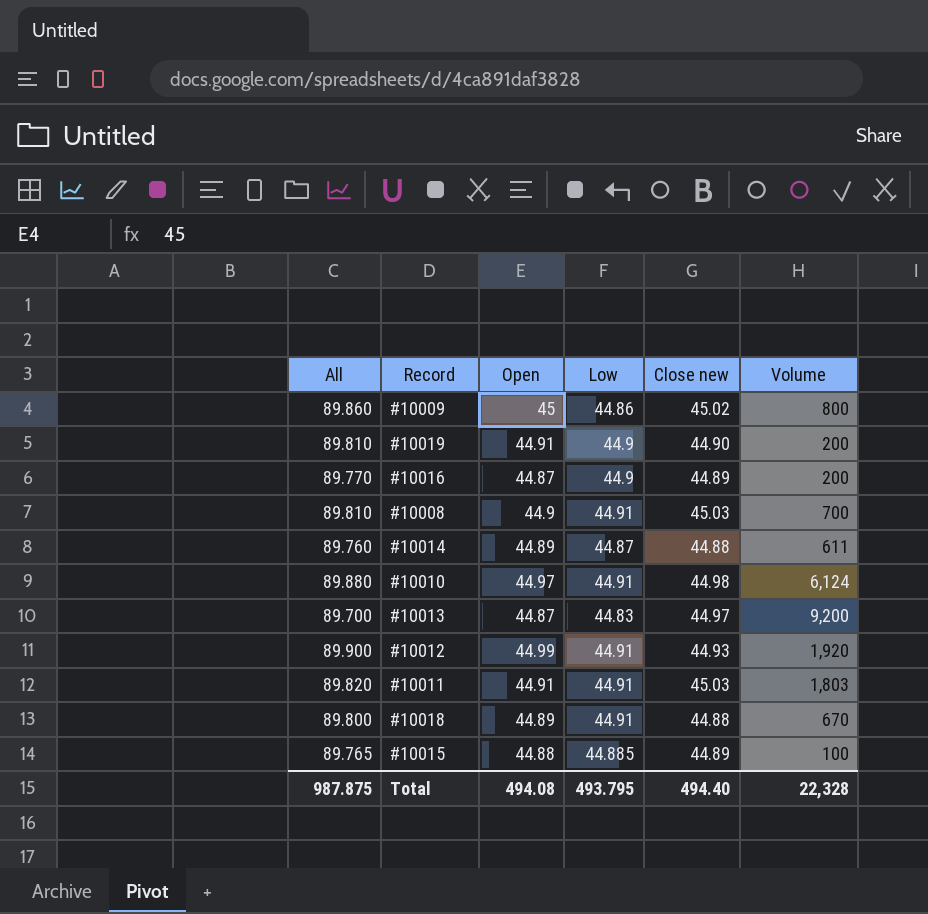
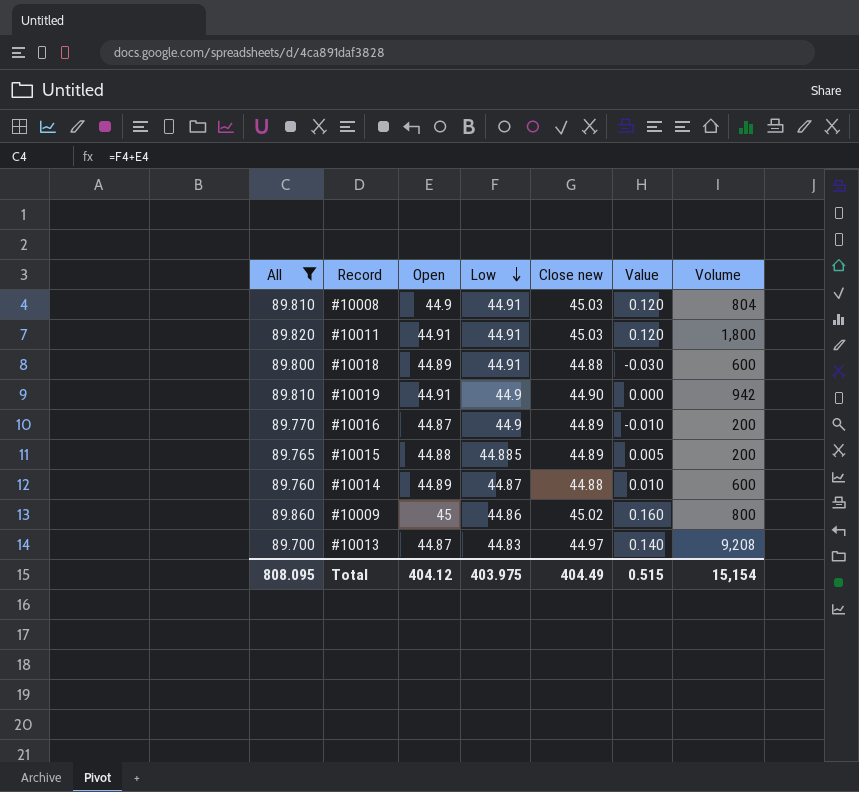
filter: none -> All <= 89.860
row order: none -> Low descending
column Value | formula: none -> [Close new] - [Low]
#10008 | Volume: 700 -> 804
#10011 | Volume: 1,803 -> 1,800
#10018 | Volume: 670 -> 600
#10019 | Volume: 200 -> 942
#10015 | Volume: 100 -> 200
#10014 | Volume: 611 -> 600
#10013 | Volume: 9,200 -> 9,208
Total | All: 987.875 -> 808.095
Total | Open: 494.08 -> 404.12
Total | Low: 493.795 -> 403.975
Total | Close new: 494.40 -> 404.49
Total | Volume: 22,328 -> 15,154

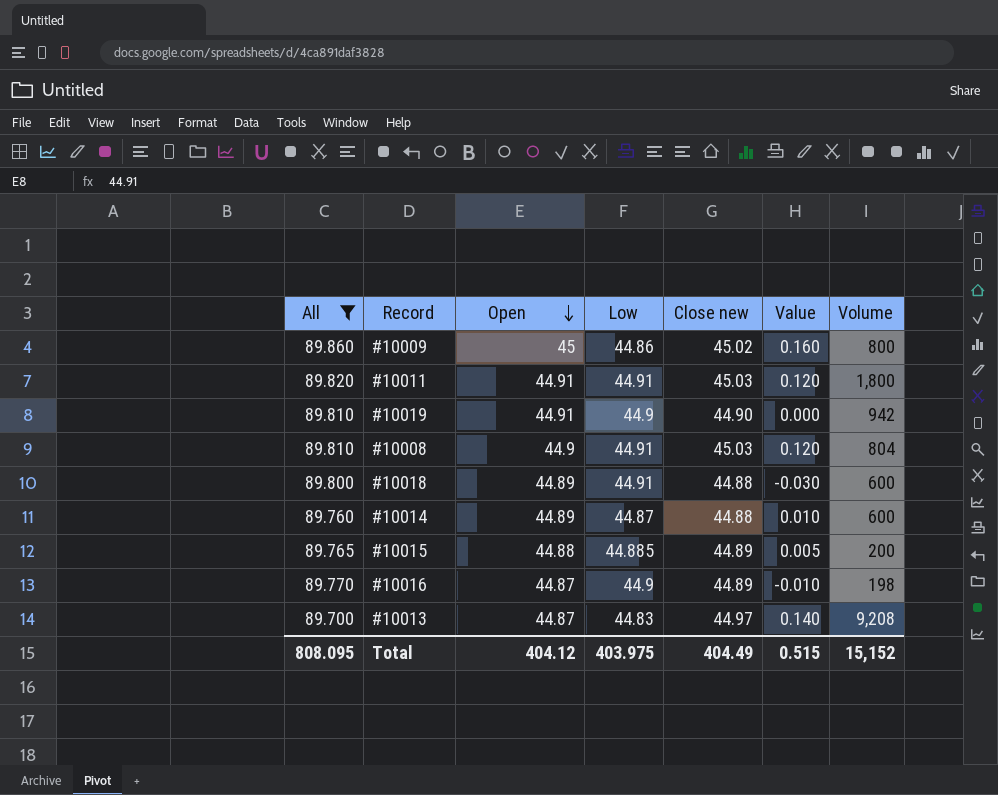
row order: Low descending -> Open descending
#10016 | Volume: 200 -> 198
Total | Volume: 15,154 -> 15,152

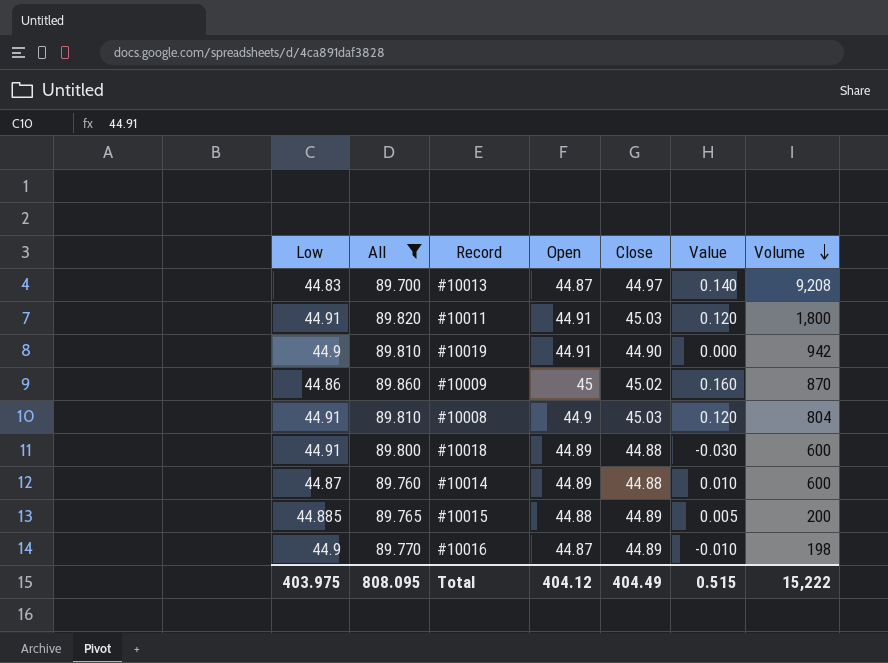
row order: Open descending -> Volume descending
column Low | position: 4 -> 1
column name: Close new -> Close
#10009 | Volume: 800 -> 870
Total | Volume: 15,152 -> 15,222

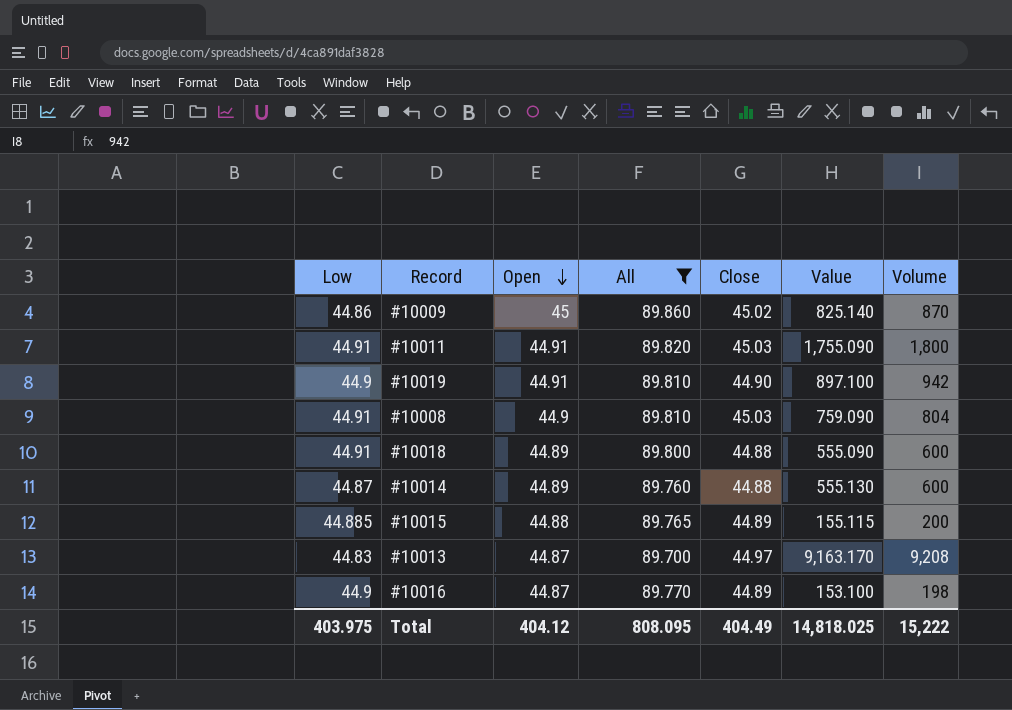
row order: Volume descending -> Open descending
column All | position: 2 -> 4
column Value | formula: [Close] - [Low] -> [Volume] - [Low]
Total | Value: 0.515 -> 14,818.025

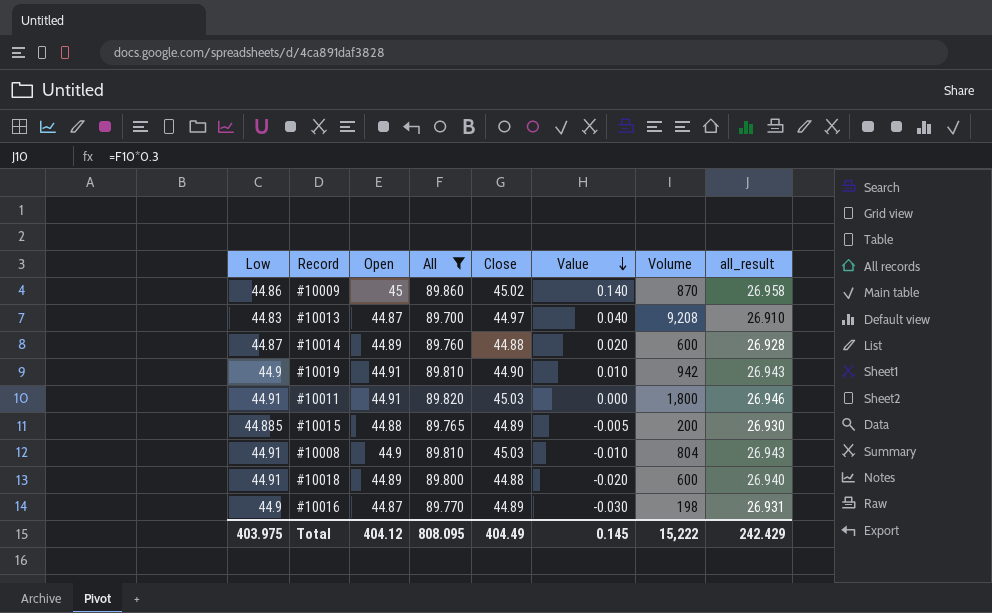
row order: Open descending -> Value descending
column Value | formula: [Volume] - [Low] -> [Open] - [Low]
column all_result | formula: none -> [All] * 0.3
Total | Value: 14,818.025 -> 0.145

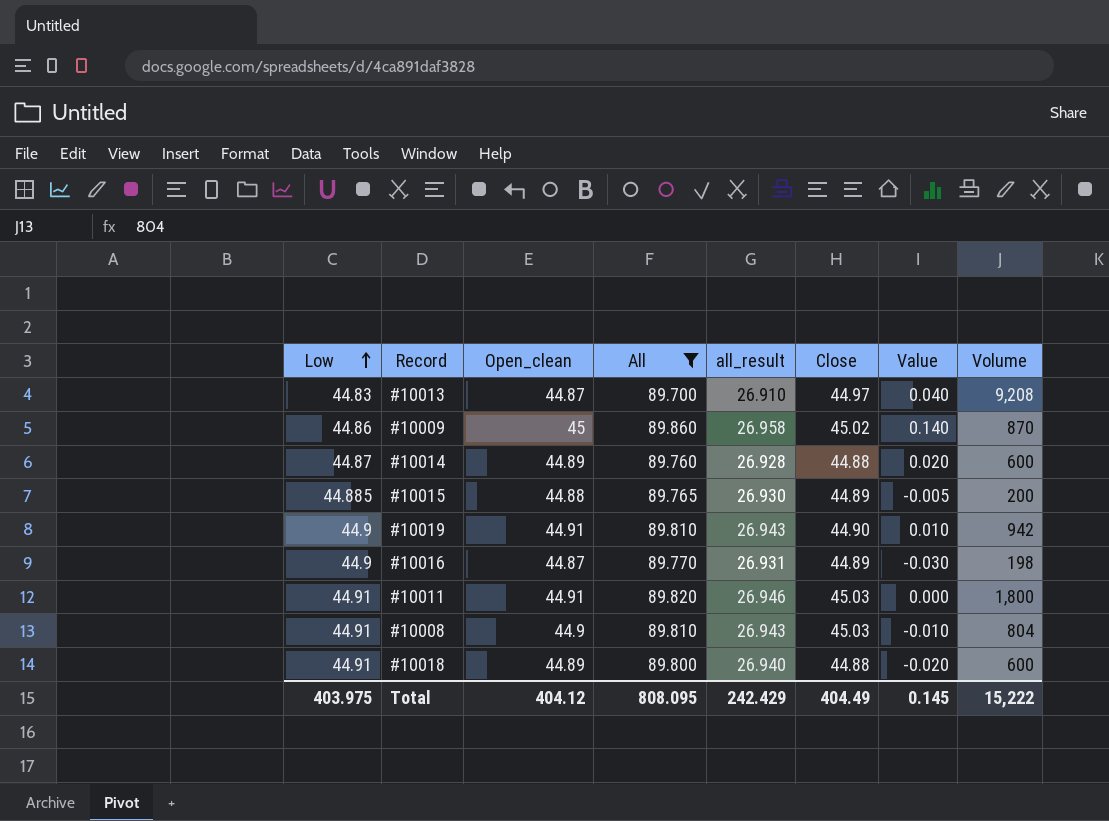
row order: Value descending -> Low ascending
column name: Open -> Open_clean
column all_result | position: 8 -> 5

